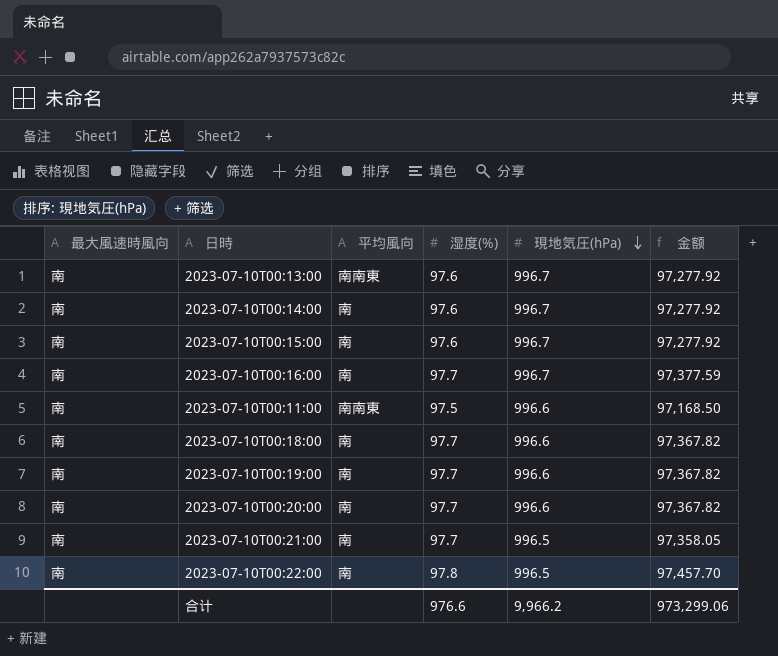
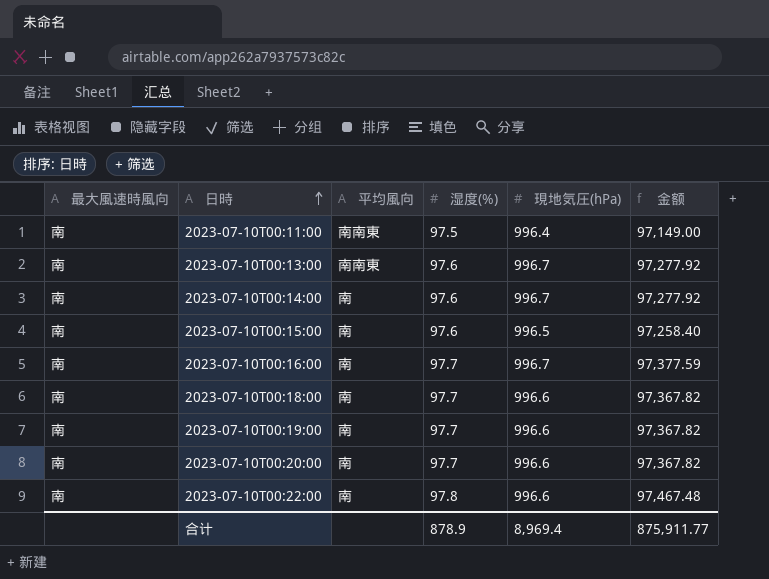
row order: 現地気圧(hPa) descending -> 日時 ascending
row 2023-07-10T00:21:00: 南 | 南 | 97.7 | 996.5 | 97,358.05 -> none
2023-07-10T00:11:00 | 現地気圧(hPa): 996.6 -> 996.4
2023-07-10T00:11:00 | 金额: 97,168.50 -> 97,149.00
2023-07-10T00:15:00 | 現地気圧(hPa): 996.7 -> 996.5
2023-07-10T00:15:00 | 金额: 97,277.92 -> 97,258.40
2023-07-10T00:22:00 | 現地気圧(hPa): 996.5 -> 996.6
2023-07-10T00:22:00 | 金额: 97,457.70 -> 97,467.48
合计 | 湿度(%): 976.6 -> 878.9
合计 | 現地気圧(hPa): 9,966.2 -> 8,969.4
合计 | 金额: 973,299.06 -> 875,911.77

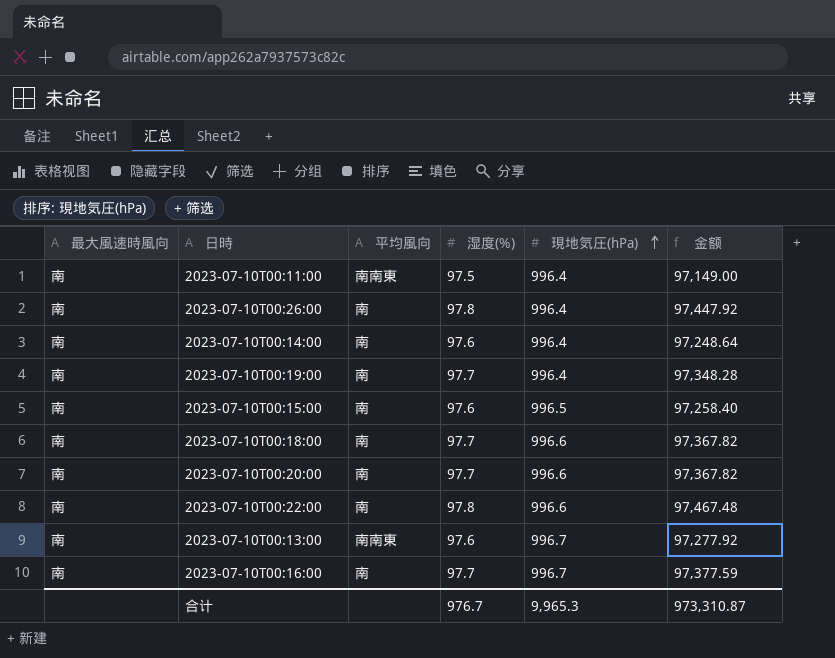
row order: 日時 ascending -> 現地気圧(hPa) ascending
row 2023-07-10T00:26:00: none -> 南 | 南 | 97.8 | 996.4 | 97,447.92
2023-07-10T00:14:00 | 現地気圧(hPa): 996.7 -> 996.4
2023-07-10T00:14:00 | 金额: 97,277.92 -> 97,248.64
2023-07-10T00:19:00 | 現地気圧(hPa): 996.6 -> 996.4
2023-07-10T00:19:00 | 金额: 97,367.82 -> 97,348.28
合计 | 湿度(%): 878.9 -> 976.7
合计 | 現地気圧(hPa): 8,969.4 -> 9,965.3
合计 | 金额: 875,911.77 -> 973,310.87

